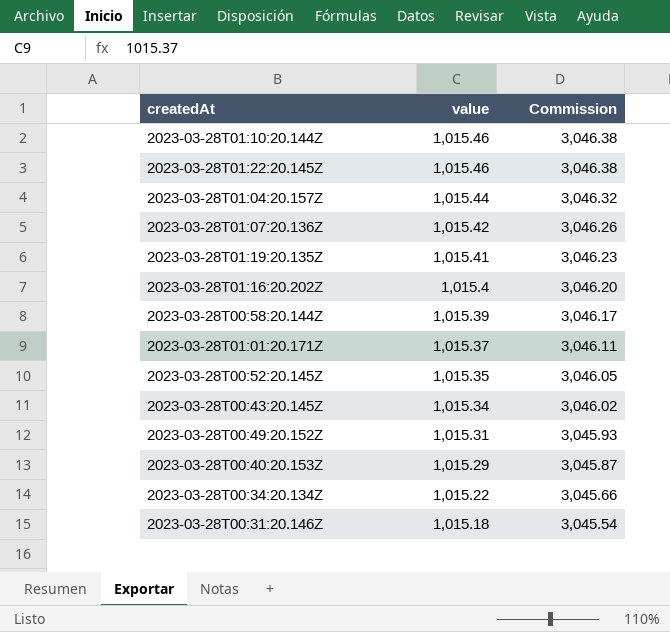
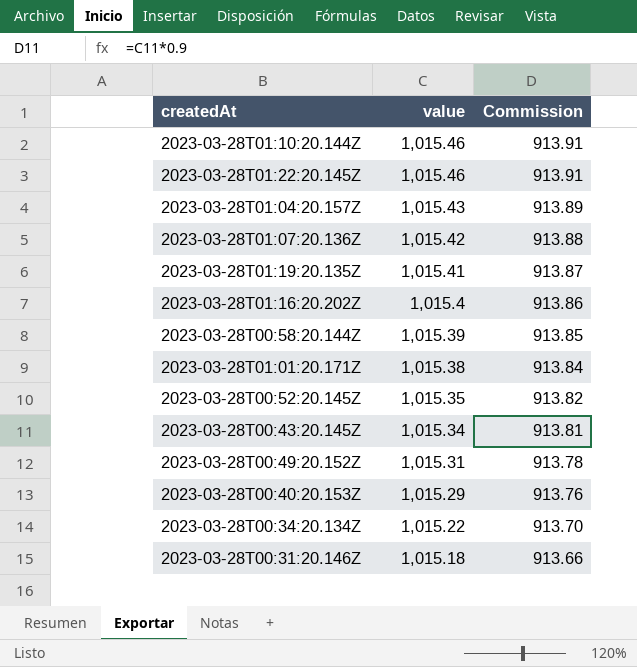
column Commission | formula: [value] * 3 -> [value] * 0.9
2023-03-28T01:04:20.157Z | value: 1,015.44 -> 1,015.43
2023-03-28T01:01:20.171Z | value: 1,015.37 -> 1,015.38

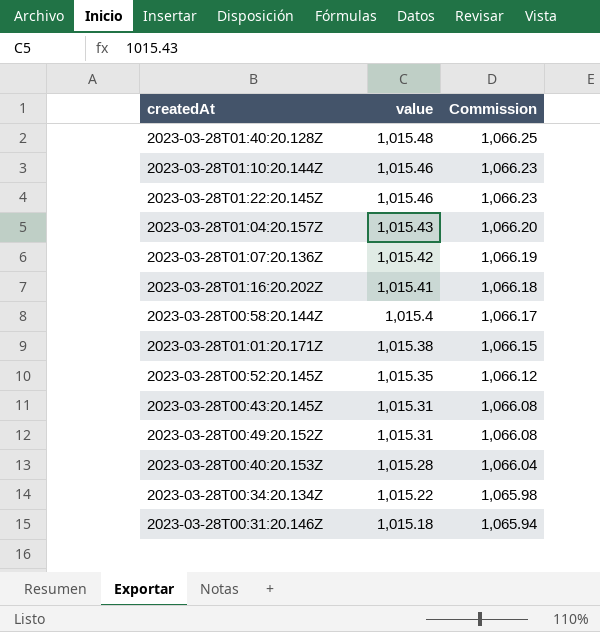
column Commission | formula: [value] * 0.9 -> [value] * 1.05
row 2023-03-28T01:19:20.135Z: 1,015.41 | 913.87 -> none
row 2023-03-28T01:40:20.128Z: none -> 1,015.48 | 1,066.25
2023-03-28T01:16:20.202Z | value: 1,015.4 -> 1,015.41
2023-03-28T00:58:20.144Z | value: 1,015.39 -> 1,015.4
2023-03-28T00:43:20.145Z | value: 1,015.34 -> 1,015.31
2023-03-28T00:40:20.153Z | value: 1,015.29 -> 1,015.28

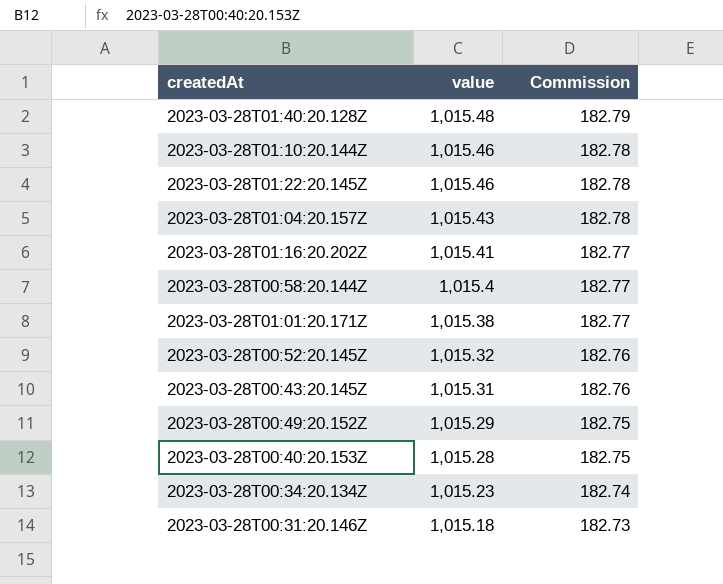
column Commission | formula: [value] * 1.05 -> [value] * 0.18
row 2023-03-28T01:07:20.136Z: 1,015.42 | 1,066.19 -> none
2023-03-28T00:52:20.145Z | value: 1,015.35 -> 1,015.32
2023-03-28T00:49:20.152Z | value: 1,015.31 -> 1,015.29
2023-03-28T00:34:20.134Z | value: 1,015.22 -> 1,015.23

